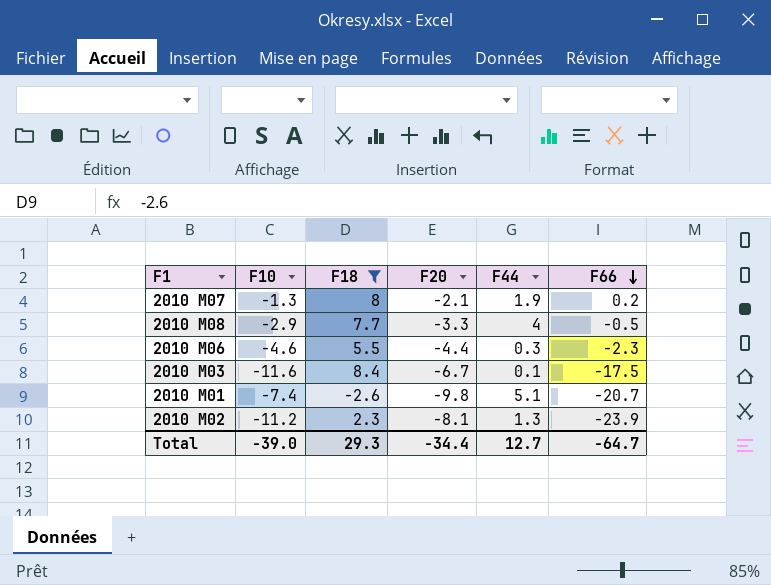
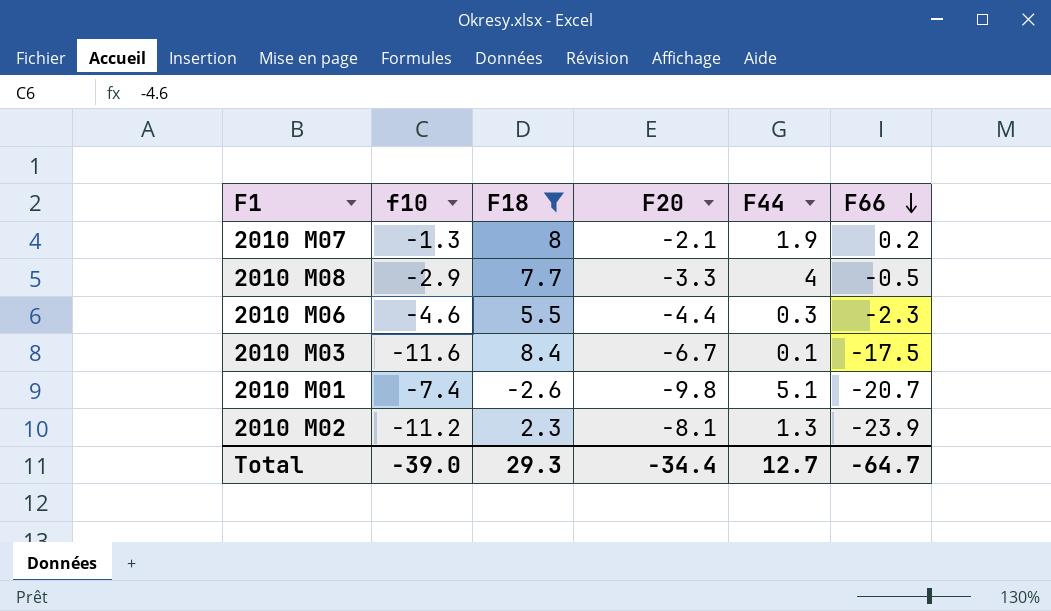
column name: F10 -> f10

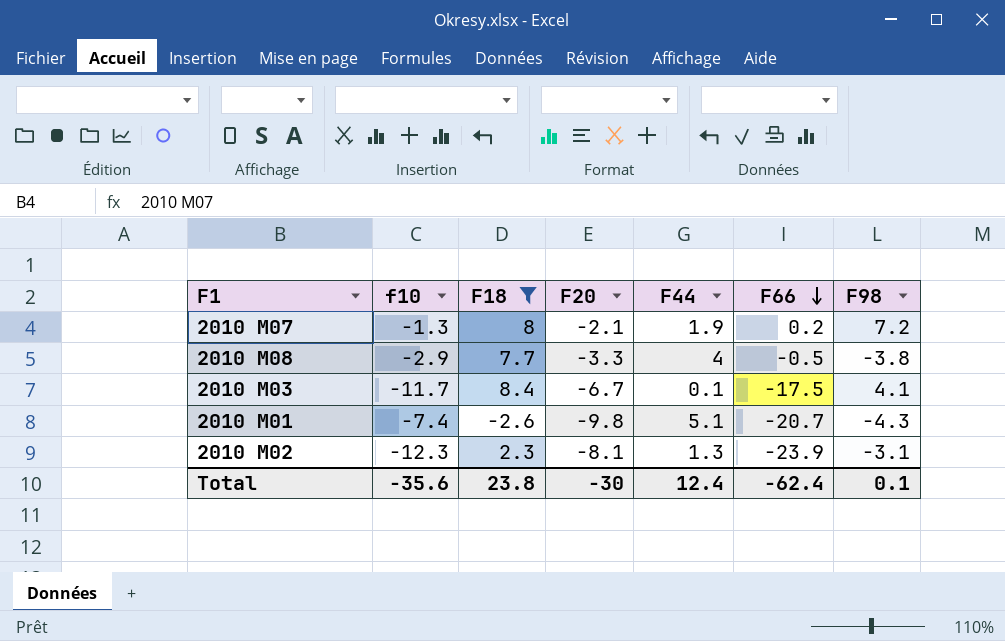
column F98 | position: none -> 7
row 2010 M06: -4.6 | 5.5 | -4.4 | 0.3 | -2.3 -> none
2010 M03 | f10: -11.6 -> -11.7
2010 M02 | f10: -11.2 -> -12.3
Total | f10: -39.0 -> -35.6
Total | F18: 29.3 -> 23.8
Total | F20: -34.4 -> -30
Total | F44: 12.7 -> 12.4
Total | F66: -64.7 -> -62.4

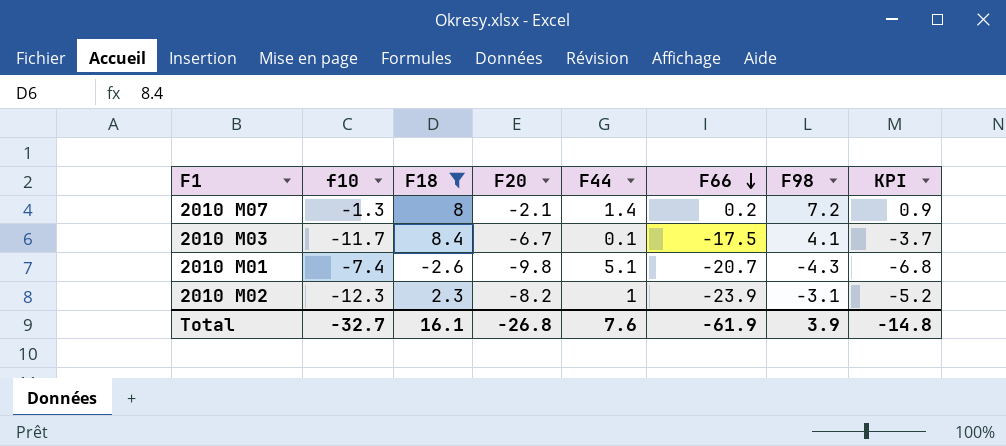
column KPI | formula: none -> [F20] + 3
row 2010 M08: -2.9 | 7.7 | -3.3 | 4 | -0.5 | -3.8 -> none
2010 M07 | F44: 1.9 -> 1.4
2010 M02 | F20: -8.1 -> -8.2
2010 M02 | F44: 1.3 -> 1
Total | f10: -35.6 -> -32.7
Total | F18: 23.8 -> 16.1
Total | F20: -30 -> -26.8
Total | F44: 12.4 -> 7.6
Total | F66: -62.4 -> -61.9
Total | F98: 0.1 -> 3.9

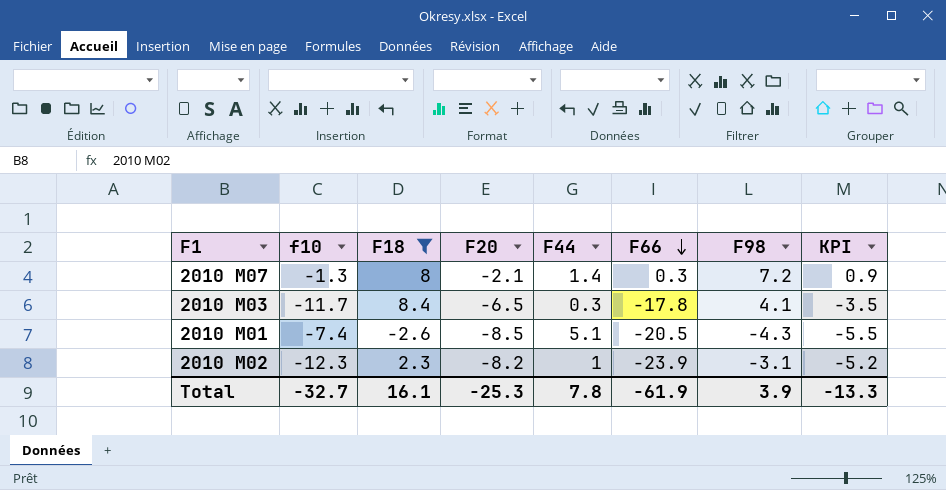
2010 M07 | F66: 0.2 -> 0.3
2010 M03 | F20: -6.7 -> -6.5
2010 M03 | F44: 0.1 -> 0.3
2010 M03 | F66: -17.5 -> -17.8
2010 M03 | KPI: -3.7 -> -3.5
2010 M01 | F20: -9.8 -> -8.5
2010 M01 | F66: -20.7 -> -20.5
2010 M01 | KPI: -6.8 -> -5.5
Total | F20: -26.8 -> -25.3
Total | F44: 7.6 -> 7.8
Total | KPI: -14.8 -> -13.3

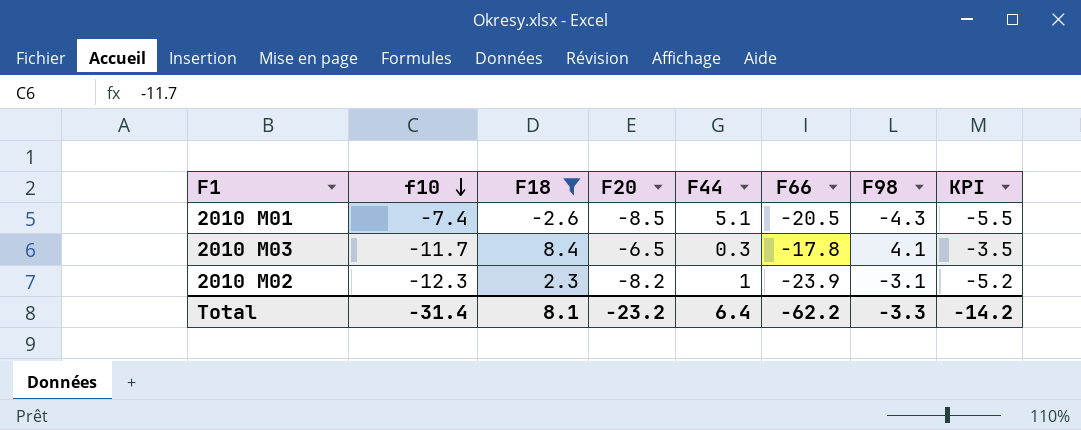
row order: F66 descending -> f10 descending
row 2010 M07: -1.3 | 8 | -2.1 | 1.4 | 0.3 | 7.2 | 0.9 -> none
Total | f10: -32.7 -> -31.4
Total | F18: 16.1 -> 8.1
Total | F20: -25.3 -> -23.2
Total | F44: 7.8 -> 6.4
Total | F66: -61.9 -> -62.2
Total | F98: 3.9 -> -3.3
Total | KPI: -13.3 -> -14.2

